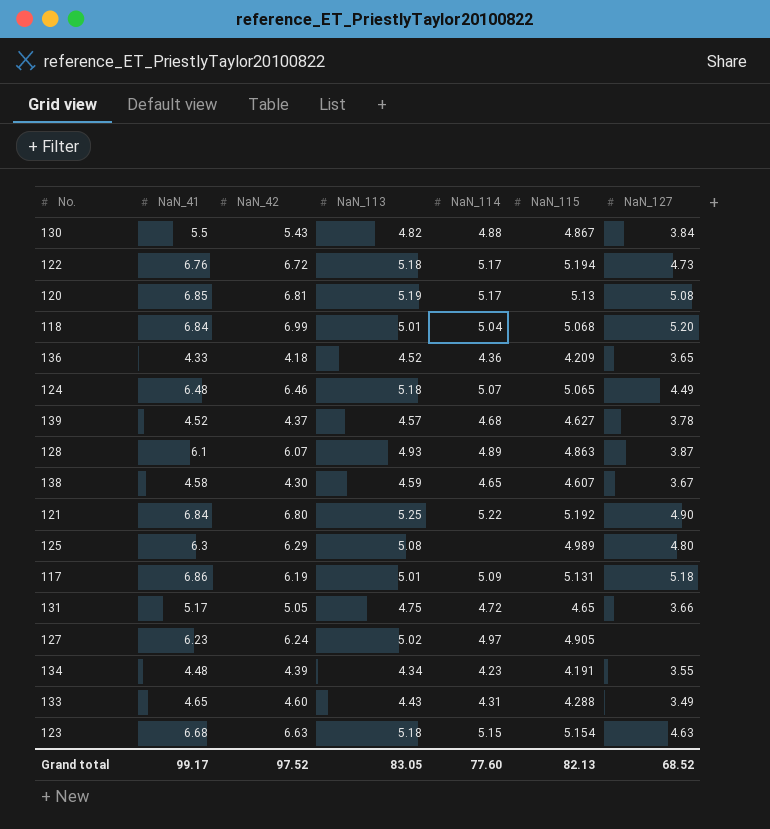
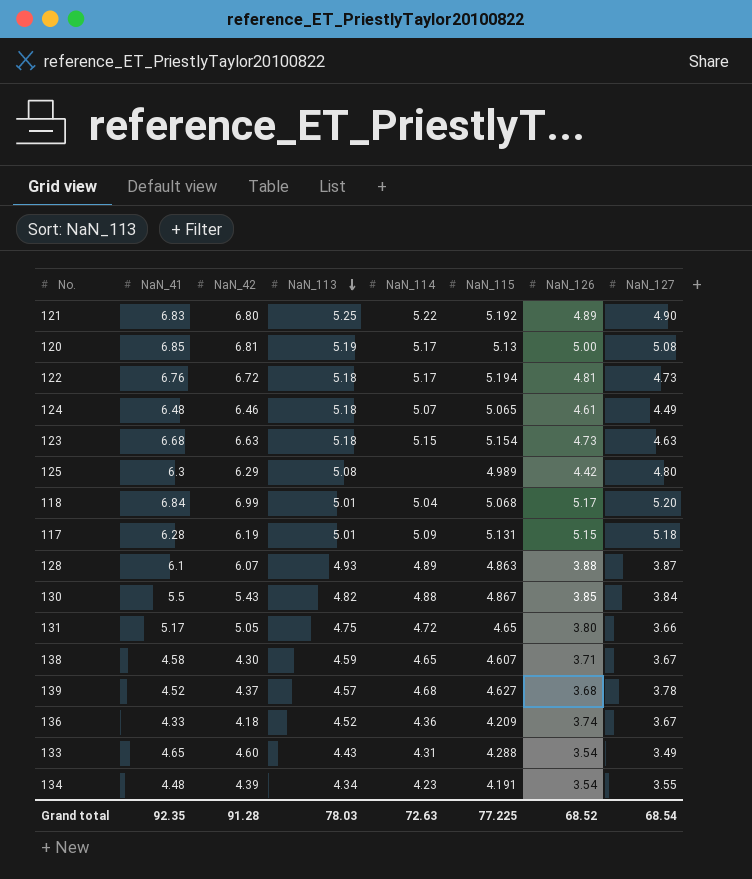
row order: none -> NaN_113 descending
column NaN_126 | position: none -> 7
row 127: 6.23 | 6.24 | 5.02 | 4.97 | 4.905 | none -> none
121 | NaN_41: 6.84 -> 6.83
117 | NaN_41: 6.86 -> 6.28
136 | NaN_127: 3.65 -> 3.67
Grand total | NaN_41: 99.17 -> 92.35
Grand total | NaN_42: 97.52 -> 91.28
Grand total | NaN_113: 83.05 -> 78.03
Grand total | NaN_114: 77.60 -> 72.63
Grand total | NaN_115: 82.13 -> 77.225
Grand total | NaN_127: 68.52 -> 68.54

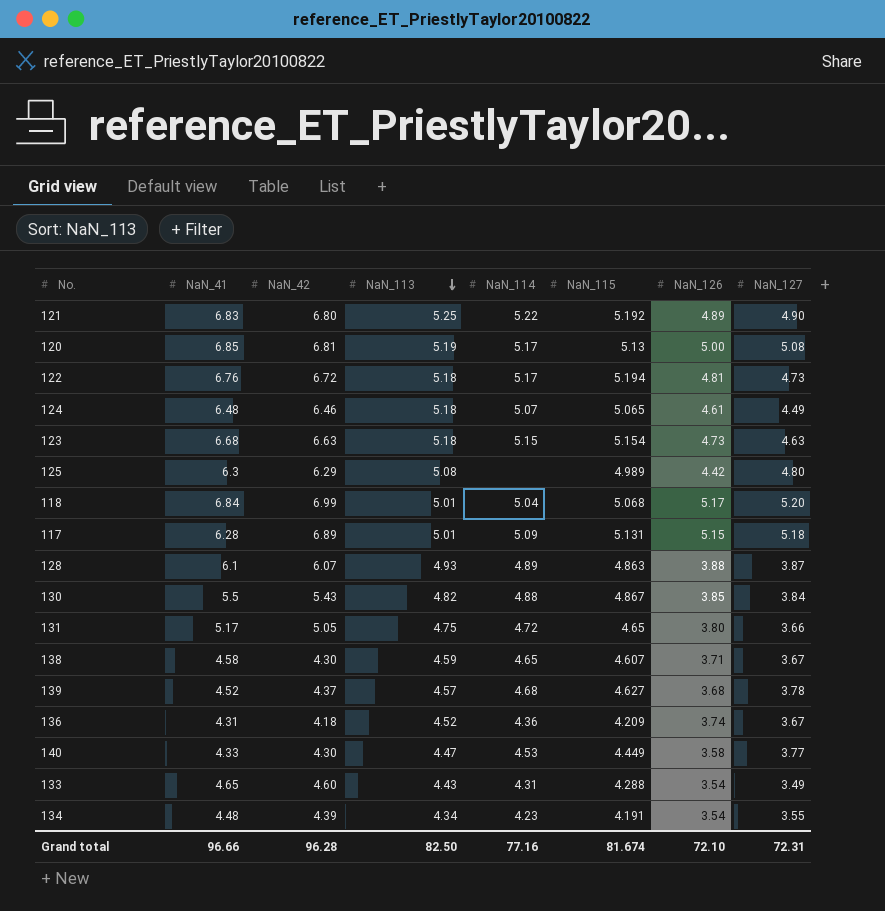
117 | NaN_42: 6.19 -> 6.89
136 | NaN_41: 4.33 -> 4.31
row 140: none -> 4.33 | 4.30 | 4.47 | 4.53 | 4.449 | 3.58 | 3.77
Grand total | NaN_41: 92.35 -> 96.66
Grand total | NaN_42: 91.28 -> 96.28
Grand total | NaN_113: 78.03 -> 82.50
Grand total | NaN_114: 72.63 -> 77.16
Grand total | NaN_115: 77.225 -> 81.674
Grand total | NaN_126: 68.52 -> 72.10
Grand total | NaN_127: 68.54 -> 72.31

